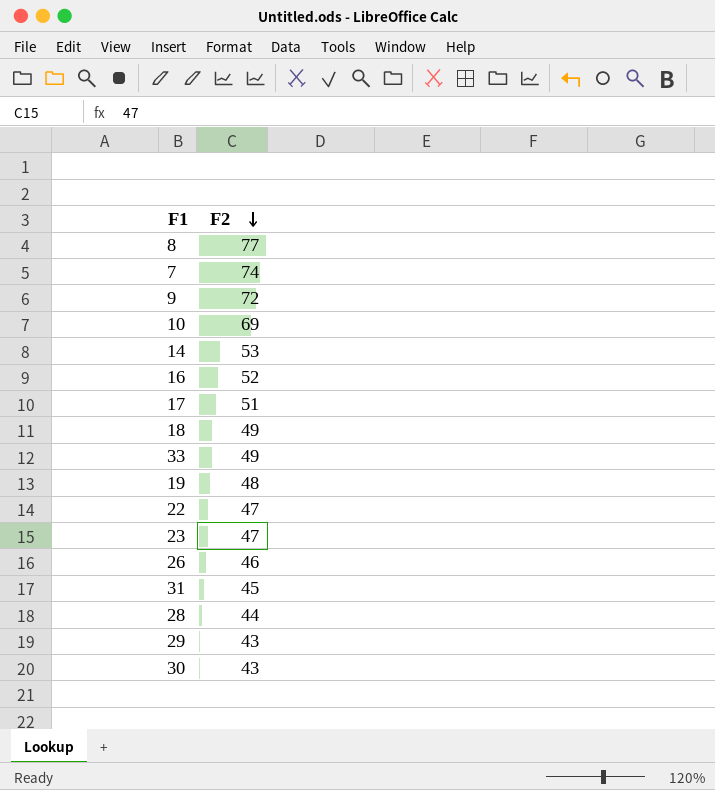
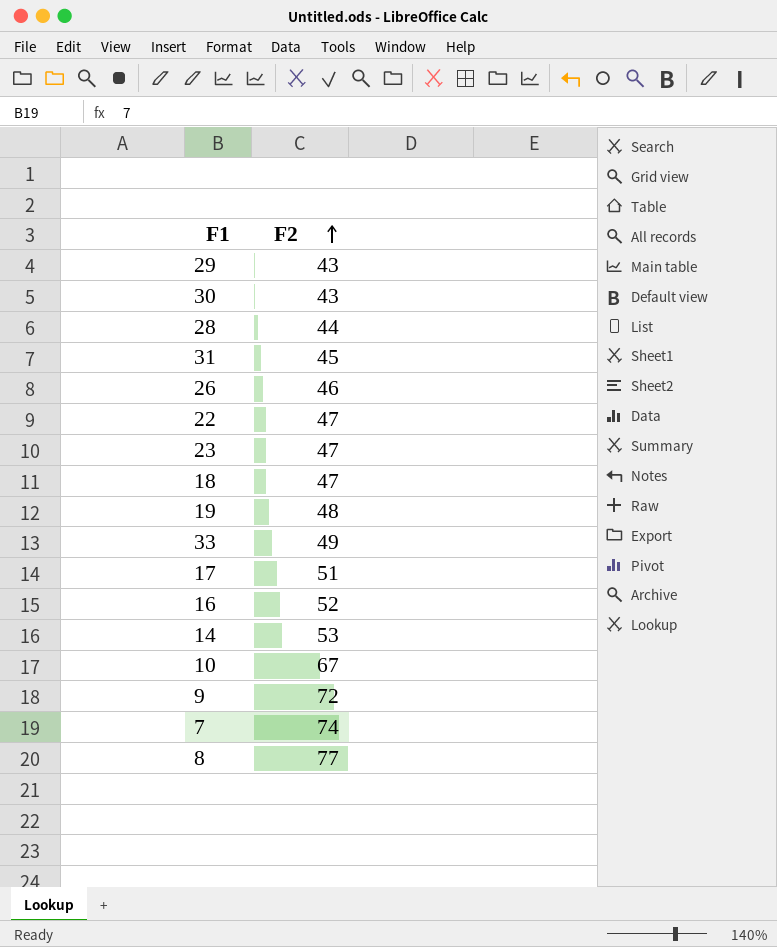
row order: F2 descending -> F2 ascending
18 | F2: 49 -> 47
10 | F2: 69 -> 67

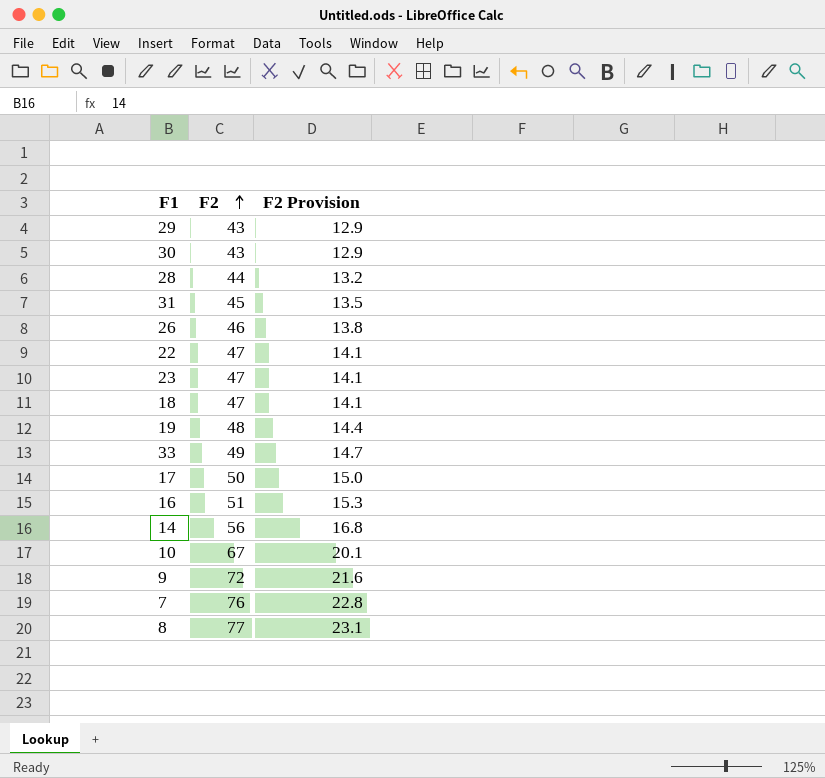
column F2 Provision | formula: none -> [F2] * 0.3
17 | F2: 51 -> 50
16 | F2: 52 -> 51
14 | F2: 53 -> 56
7 | F2: 74 -> 76

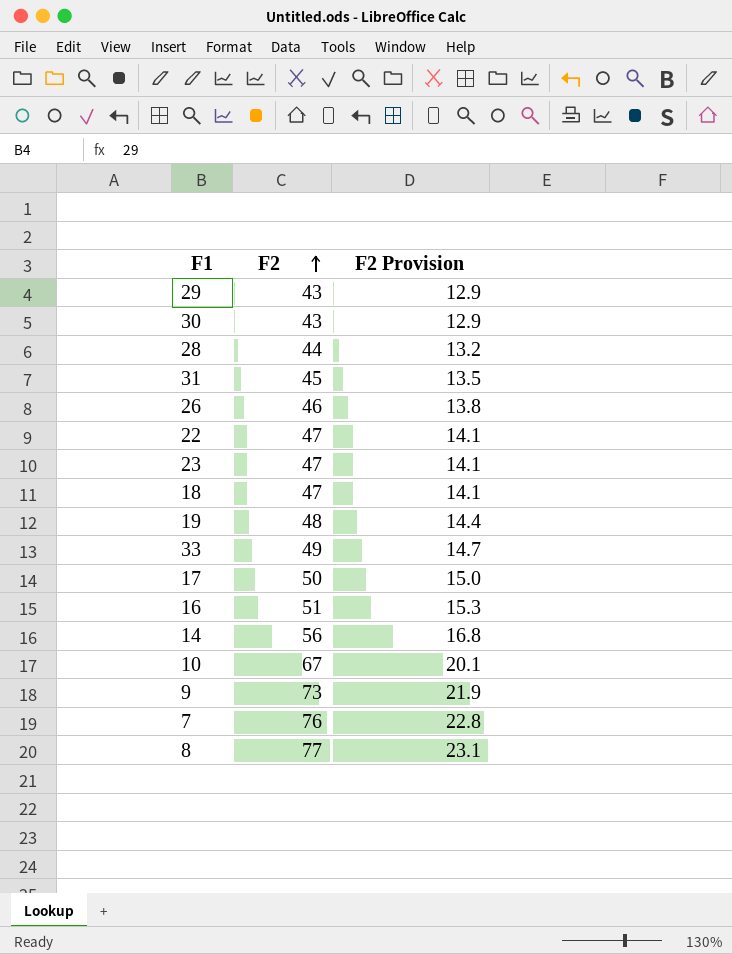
9 | F2: 72 -> 73
9 | F2 Provision: 21.6 -> 21.9

